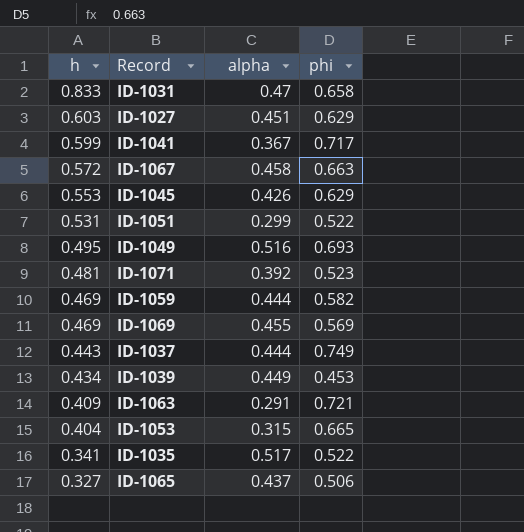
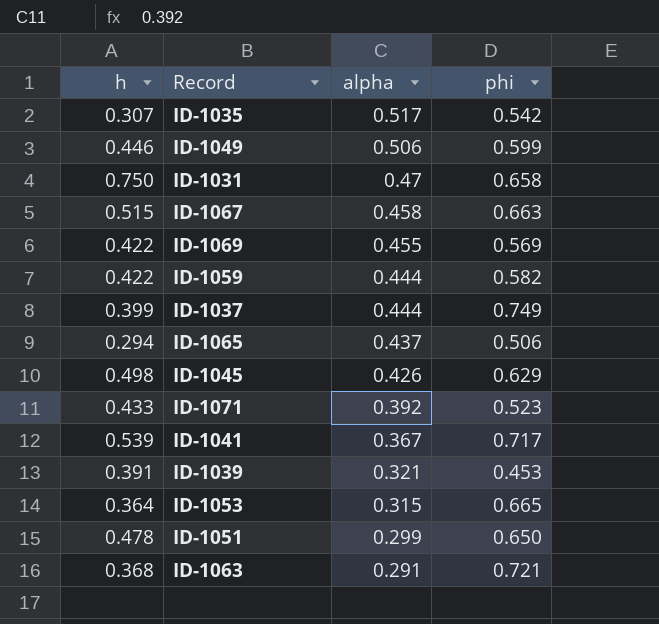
row order: h descending -> alpha descending
row ID-1027: 0.603 | 0.451 | 0.629 -> none
ID-1035 | h: 0.341 -> 0.307
ID-1035 | phi: 0.522 -> 0.542
ID-1049 | h: 0.495 -> 0.446
ID-1049 | alpha: 0.516 -> 0.506
ID-1049 | phi: 0.693 -> 0.599
ID-1031 | h: 0.833 -> 0.750
ID-1067 | h: 0.572 -> 0.515
ID-1069 | h: 0.469 -> 0.422
ID-1059 | h: 0.469 -> 0.422
ID-1037 | h: 0.443 -> 0.399
ID-1065 | h: 0.327 -> 0.294
ID-1045 | h: 0.553 -> 0.498
ID-1071 | h: 0.481 -> 0.433
ID-1041 | h: 0.599 -> 0.539
ID-1039 | h: 0.434 -> 0.391
ID-1039 | alpha: 0.449 -> 0.321
ID-1053 | h: 0.404 -> 0.364
ID-1051 | h: 0.531 -> 0.478
ID-1051 | phi: 0.522 -> 0.650
ID-1063 | h: 0.409 -> 0.368

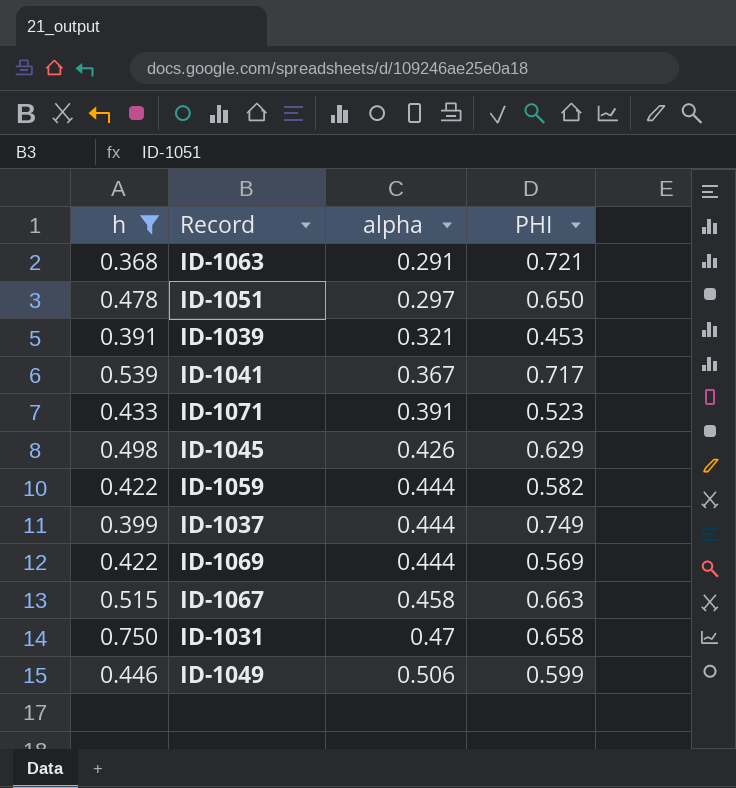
filter: none -> h >= 0.368
row order: alpha descending -> alpha ascending
column name: phi -> PHI
ID-1051 | alpha: 0.299 -> 0.297
ID-1071 | alpha: 0.392 -> 0.391
ID-1069 | alpha: 0.455 -> 0.444

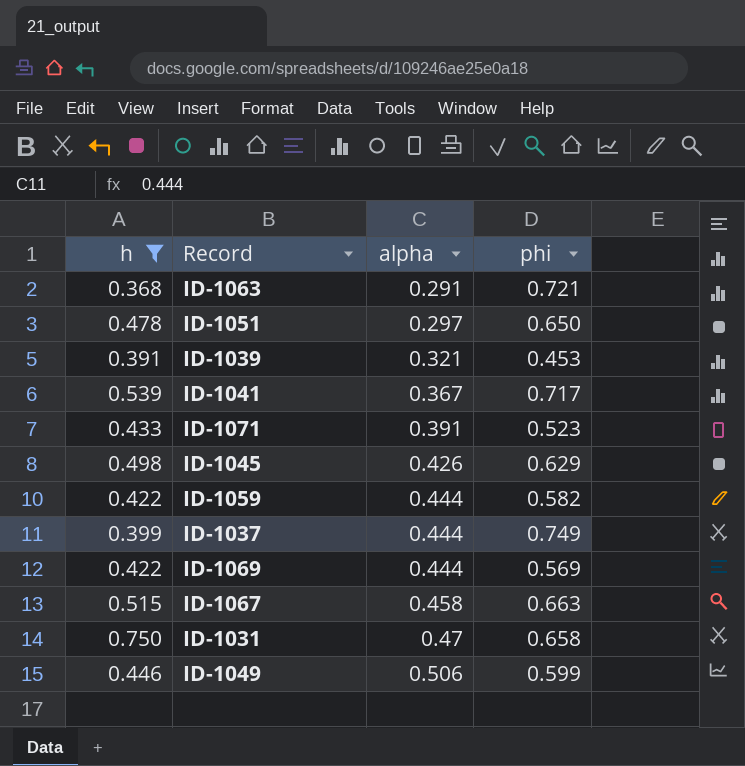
column name: PHI -> phi

